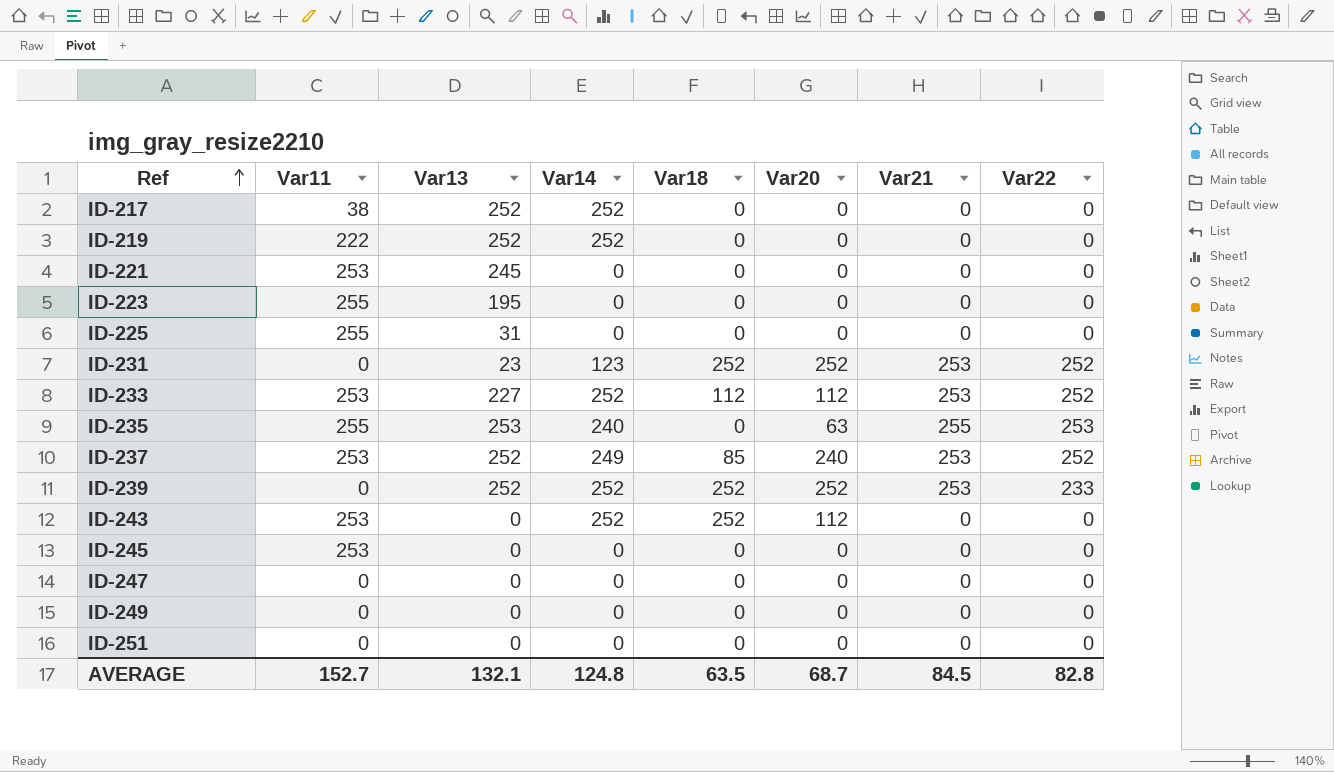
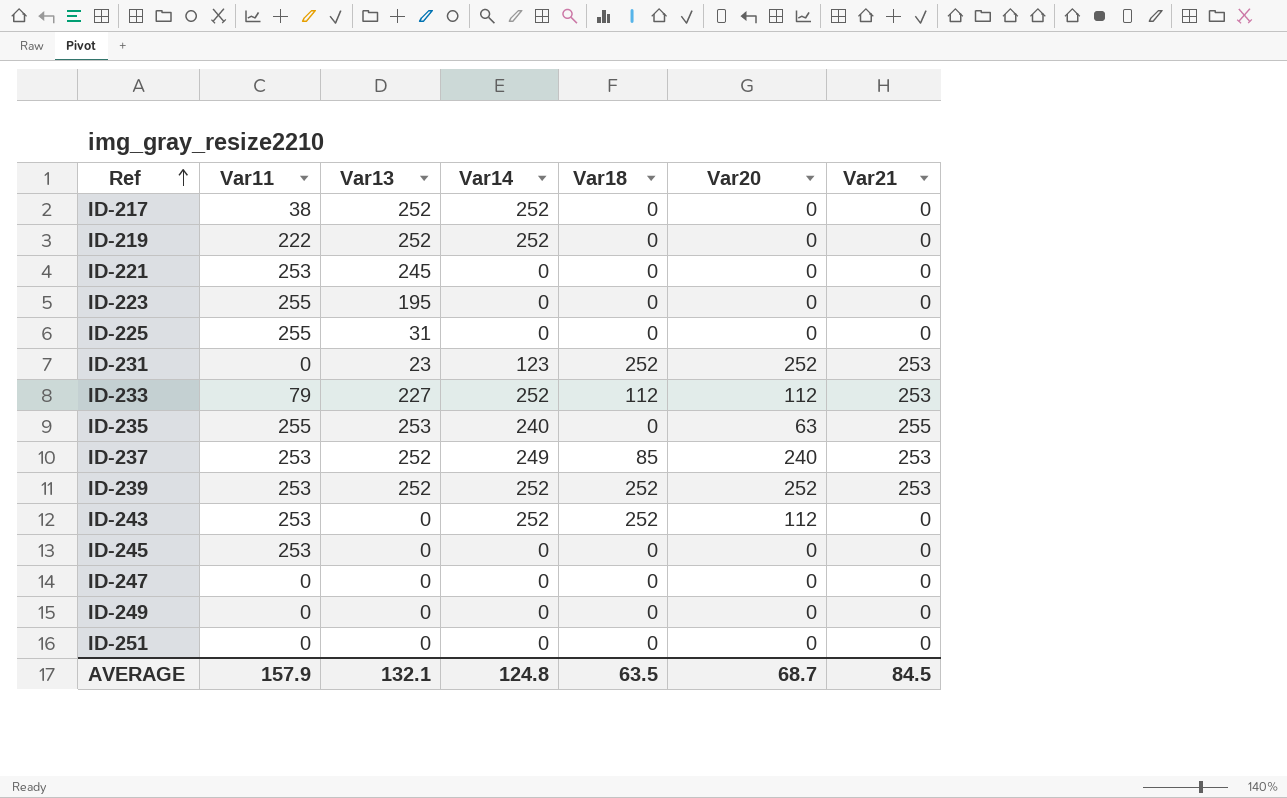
column Var22 | position: 8 -> none
ID-233 | Var11: 253 -> 79
ID-239 | Var11: 0 -> 253
AVERAGE | Var11: 152.7 -> 157.9

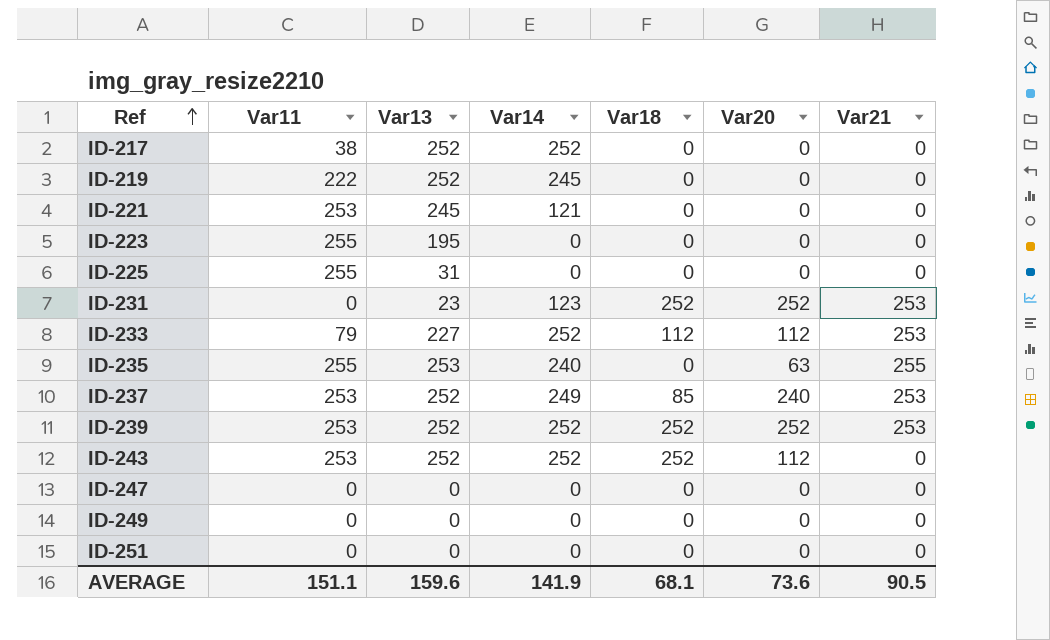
row ID-245: 253 | 0 | 0 | 0 | 0 | 0 -> none
ID-219 | Var14: 252 -> 245
ID-221 | Var14: 0 -> 121
ID-243 | Var13: 0 -> 252
AVERAGE | Var11: 157.9 -> 151.1
AVERAGE | Var13: 132.1 -> 159.6
AVERAGE | Var14: 124.8 -> 141.9
AVERAGE | Var18: 63.5 -> 68.1
AVERAGE | Var20: 68.7 -> 73.6
AVERAGE | Var21: 84.5 -> 90.5

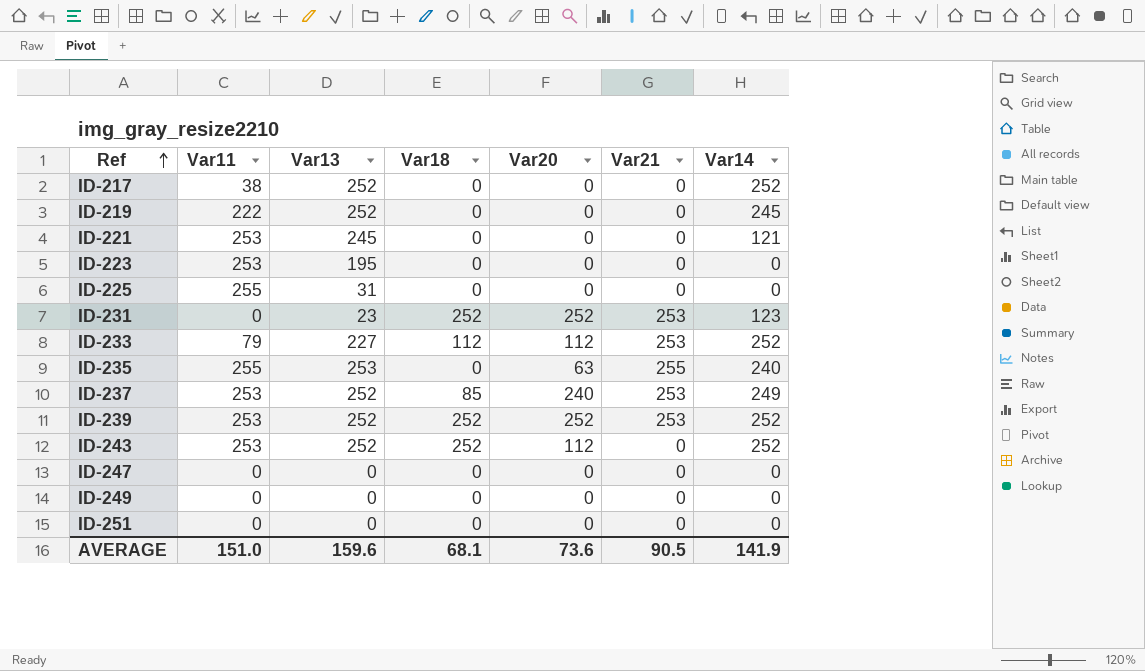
column Var14 | position: 4 -> 7
ID-223 | Var11: 255 -> 253
AVERAGE | Var11: 151.1 -> 151.0

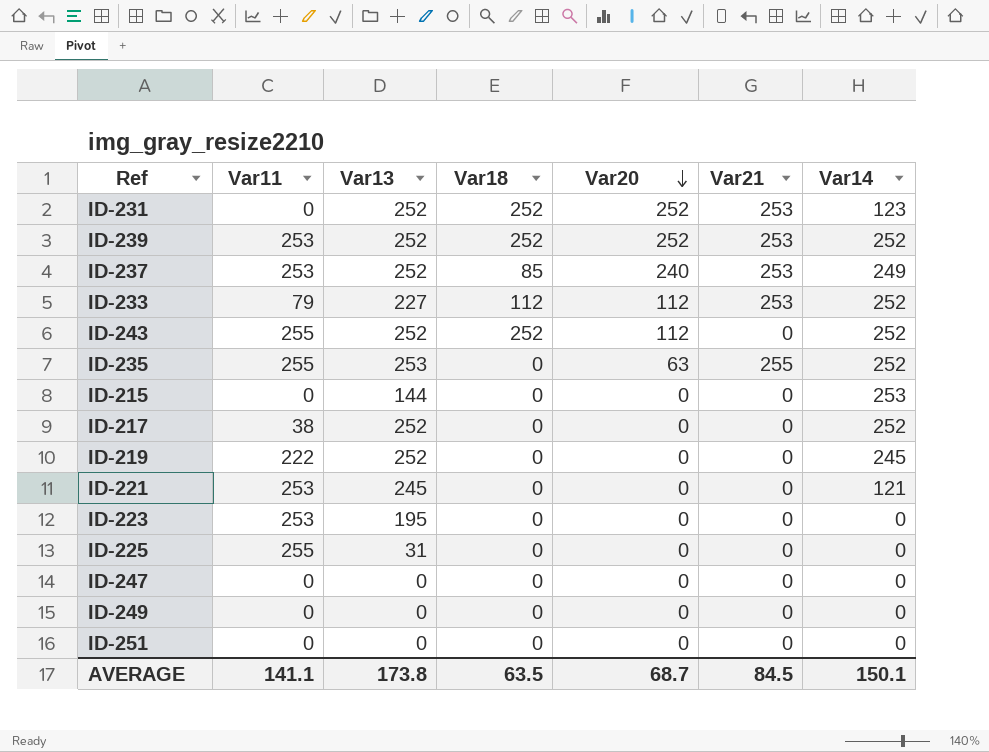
row order: Ref ascending -> Var20 descending
ID-231 | Var13: 23 -> 252
ID-243 | Var11: 253 -> 255
ID-235 | Var14: 240 -> 252
row ID-215: none -> 0 | 144 | 0 | 0 | 0 | 253
AVERAGE | Var11: 151.0 -> 141.1
AVERAGE | Var13: 159.6 -> 173.8
AVERAGE | Var18: 68.1 -> 63.5
AVERAGE | Var20: 73.6 -> 68.7
AVERAGE | Var21: 90.5 -> 84.5
AVERAGE | Var14: 141.9 -> 150.1

